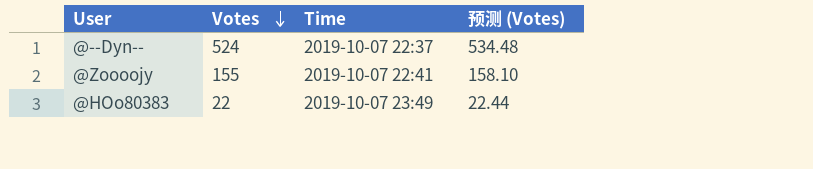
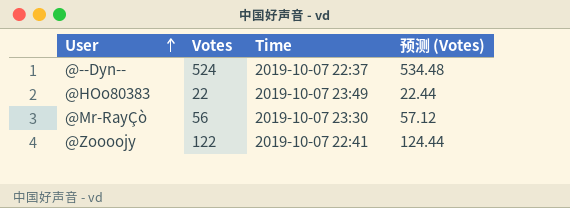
row order: Votes descending -> User ascending
row @Mr-RayÇò: none -> 56 | 2019-10-07 23:30 | 57.12
@Zoooojy | Votes: 155 -> 122
@Zoooojy | 预测 (Votes): 158.10 -> 124.44

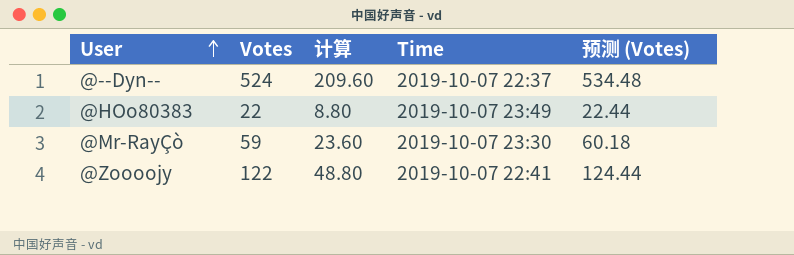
column 计算 | formula: none -> [Votes] * 0.4
@Mr-RayÇò | Votes: 56 -> 59
@Mr-RayÇò | 预测 (Votes): 57.12 -> 60.18

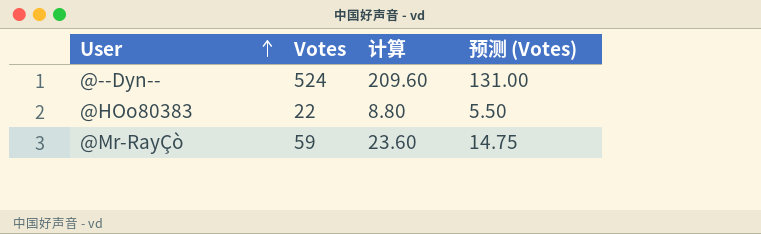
column Time | position: 4 -> none
column 预测 (Votes) | formula: [Votes] * 1.02 -> [Votes] * 0.25
row @Zoooojy: 122 | 48.80 | 2019-10-07 22:41 | 124.44 -> none

